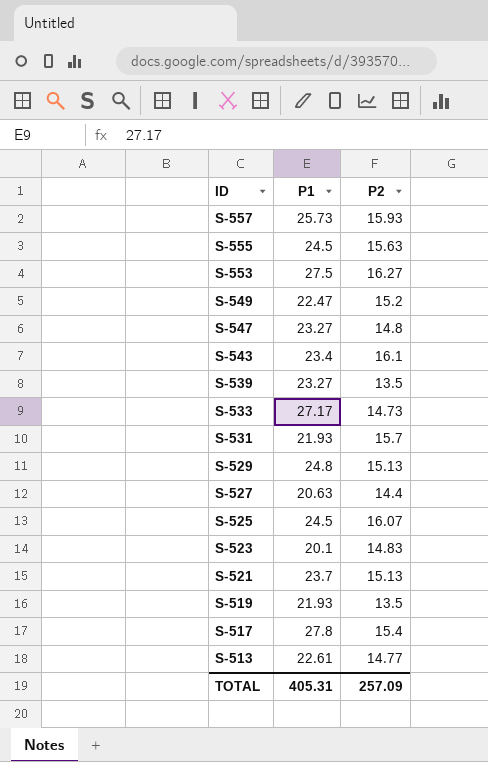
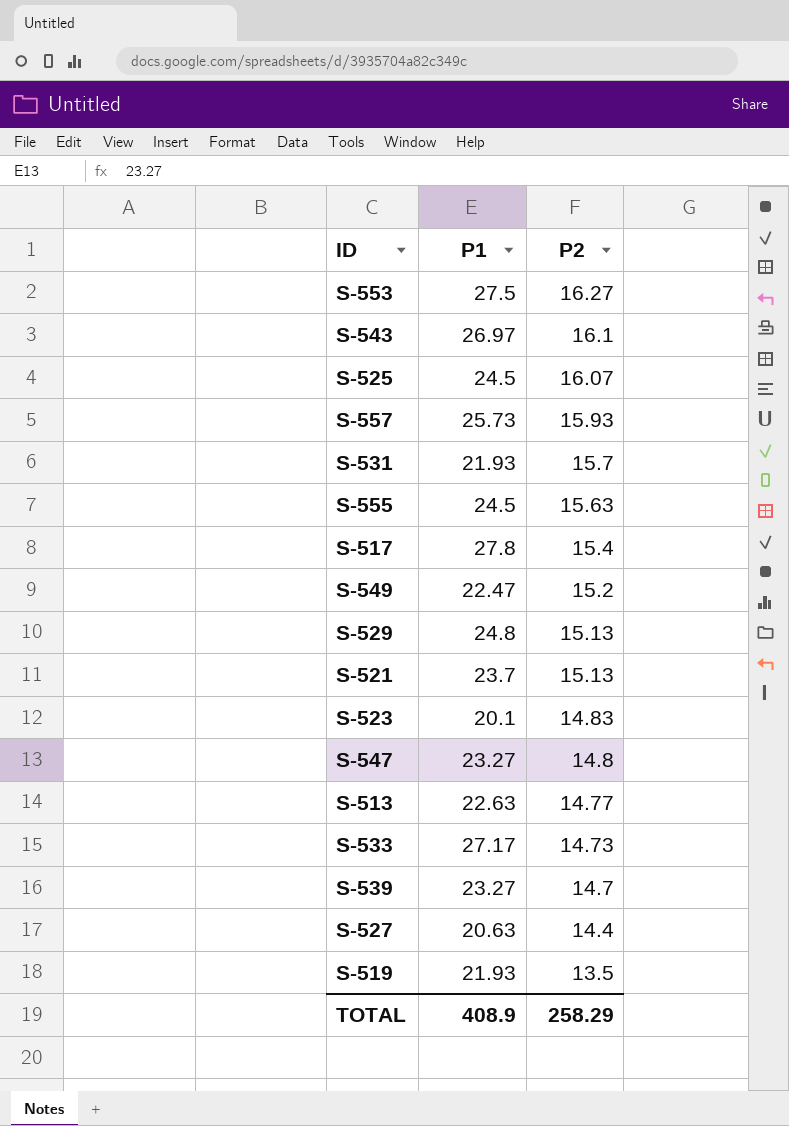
row order: ID descending -> P2 descending
S-543 | P1: 23.4 -> 26.97
S-513 | P1: 22.61 -> 22.63
S-539 | P2: 13.5 -> 14.7
TOTAL | P1: 405.31 -> 408.9
TOTAL | P2: 257.09 -> 258.29

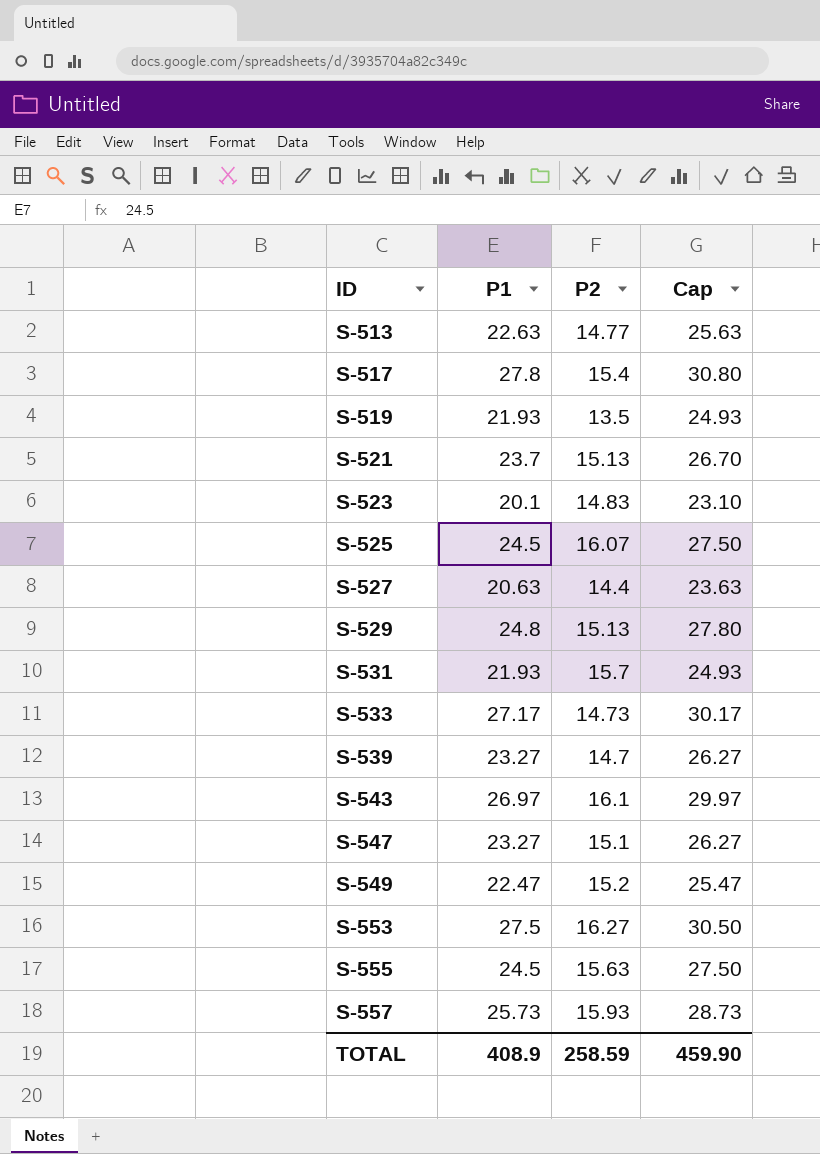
row order: P2 descending -> ID ascending
column Cap | formula: none -> [P1] + 3
S-547 | P2: 14.8 -> 15.1
TOTAL | P2: 258.29 -> 258.59

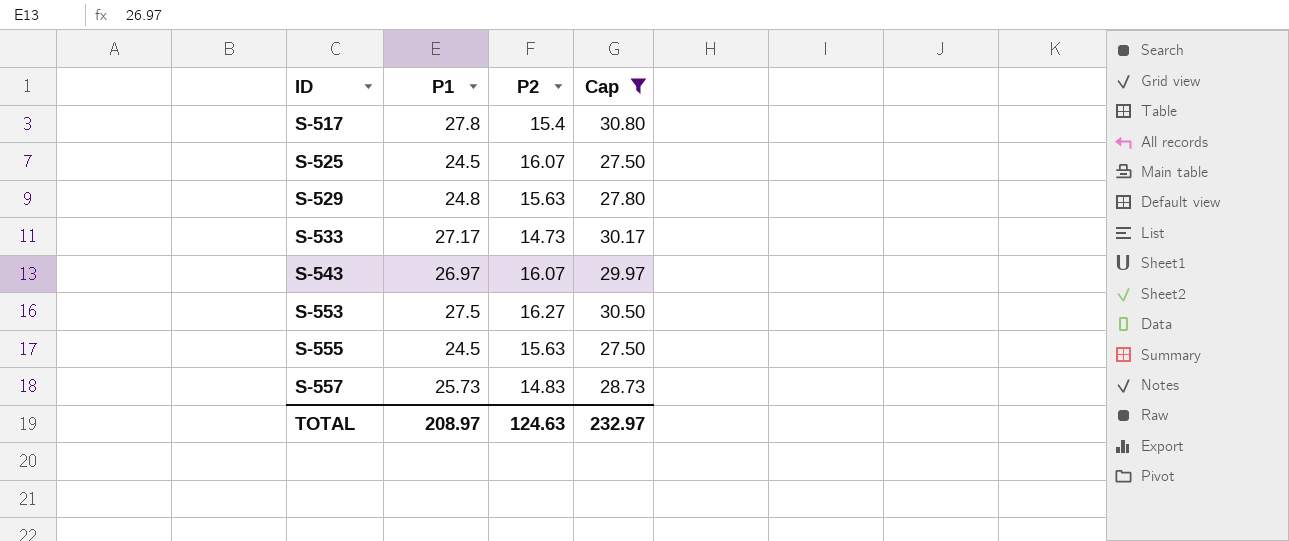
filter: none -> Cap >= 27.50
S-529 | P2: 15.13 -> 15.63
S-543 | P2: 16.1 -> 16.07
S-557 | P2: 15.93 -> 14.83
TOTAL | P1: 408.9 -> 208.97
TOTAL | P2: 258.59 -> 124.63
TOTAL | Cap: 459.90 -> 232.97

